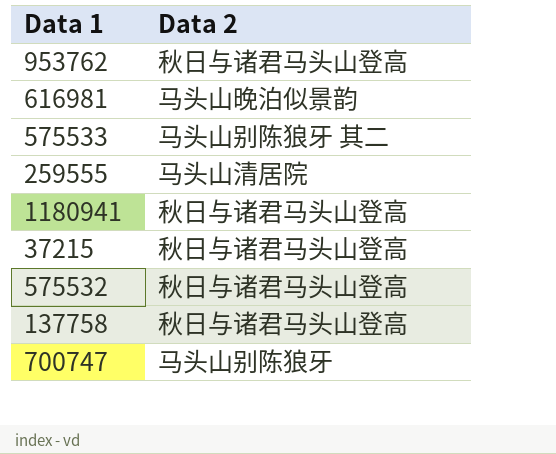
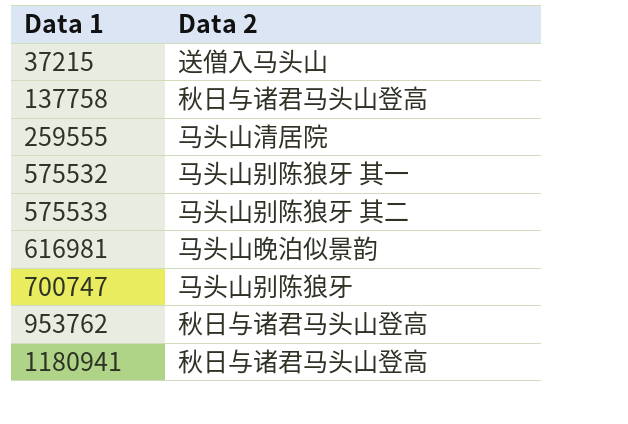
row order: none -> Data 1 ascending
37215 | Data 2: 秋日与诸君马头山登高 -> 送僧入马头山
575532 | Data 2: 秋日与诸君马头山登高 -> 马头山别陈狼牙 其一

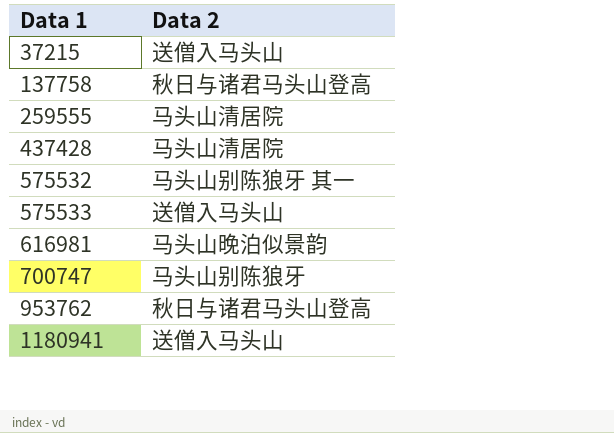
row 437428: none -> 马头山清居院
575533 | Data 2: 马头山别陈狼牙 其二 -> 送僧入马头山
1180941 | Data 2: 秋日与诸君马头山登高 -> 送僧入马头山

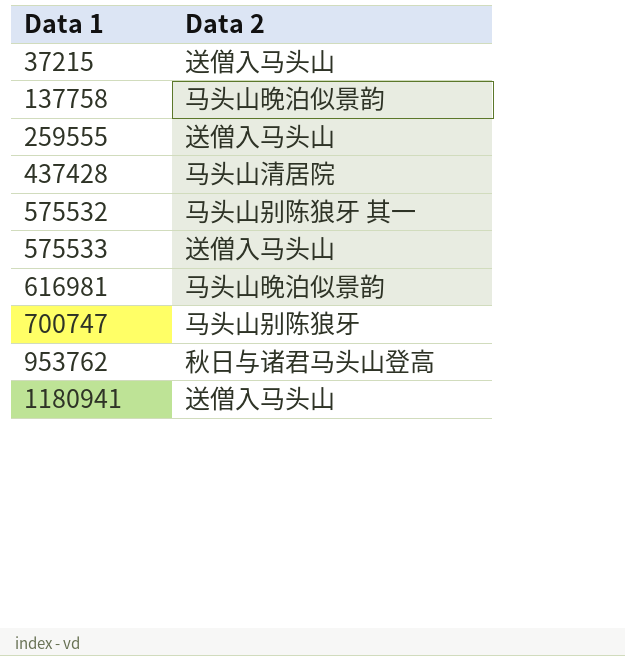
137758 | Data 2: 秋日与诸君马头山登高 -> 马头山晚泊似景韵
259555 | Data 2: 马头山清居院 -> 送僧入马头山

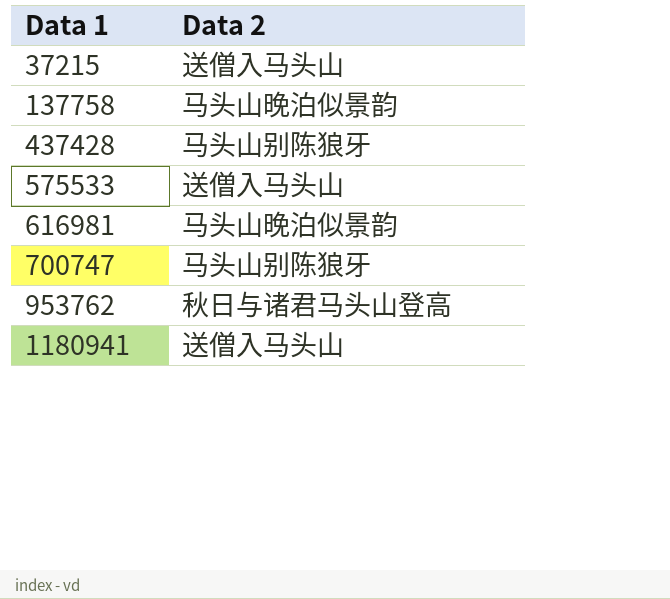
row 259555: 送僧入马头山 -> none
row 575532: 马头山别陈狼牙 其一 -> none
437428 | Data 2: 马头山清居院 -> 马头山别陈狼牙

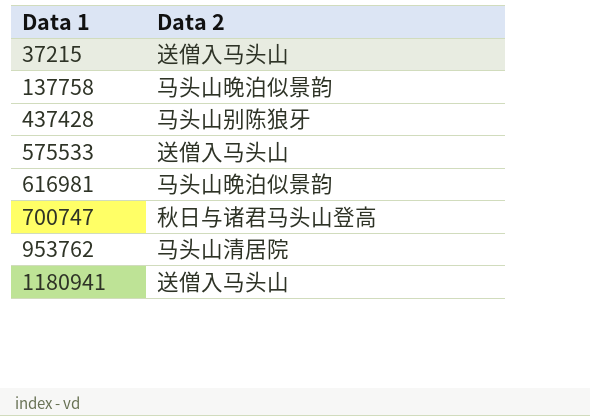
700747 | Data 2: 马头山别陈狼牙 -> 秋日与诸君马头山登高
953762 | Data 2: 秋日与诸君马头山登高 -> 马头山清居院

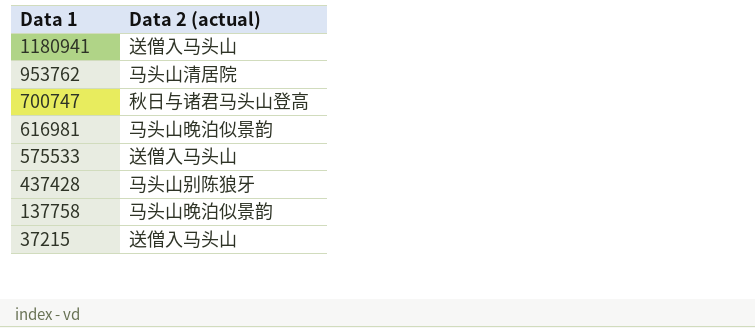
row order: Data 1 ascending -> Data 1 descending
column name: Data 2 -> Data 2 (actual)

